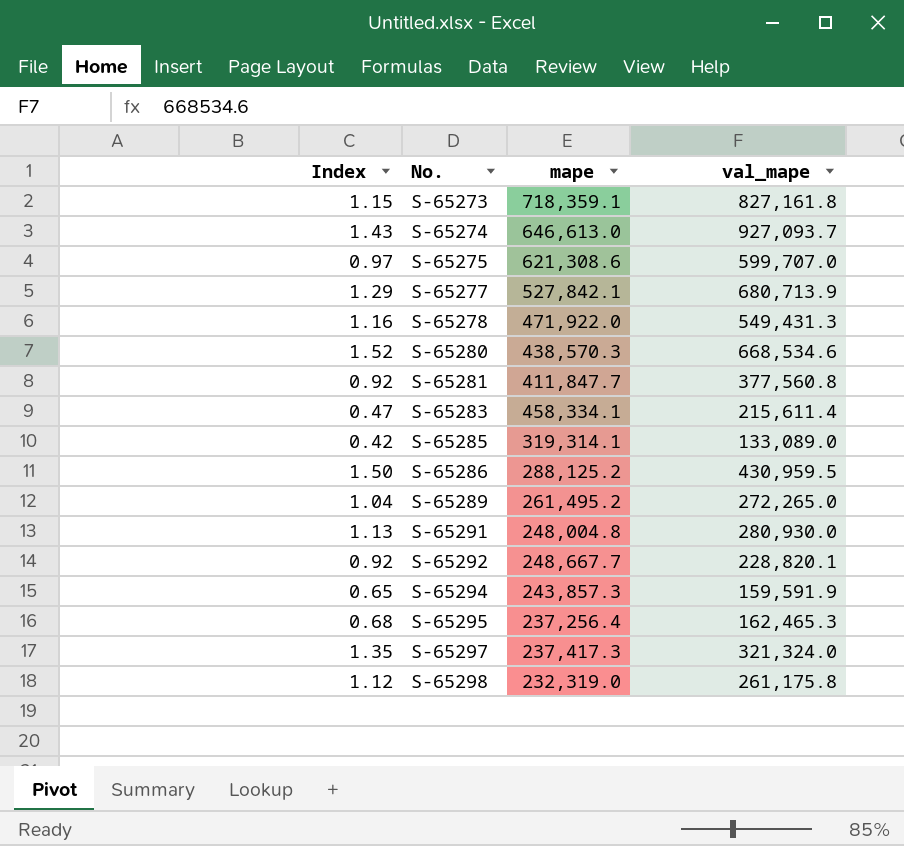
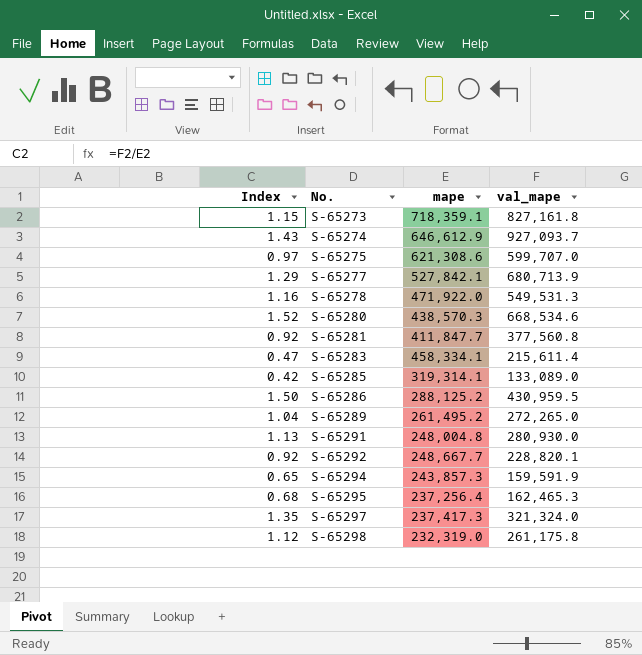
S-65274 | mape: 646,613.0 -> 646,612.9
S-65278 | val_mape: 549,431.3 -> 549,531.3

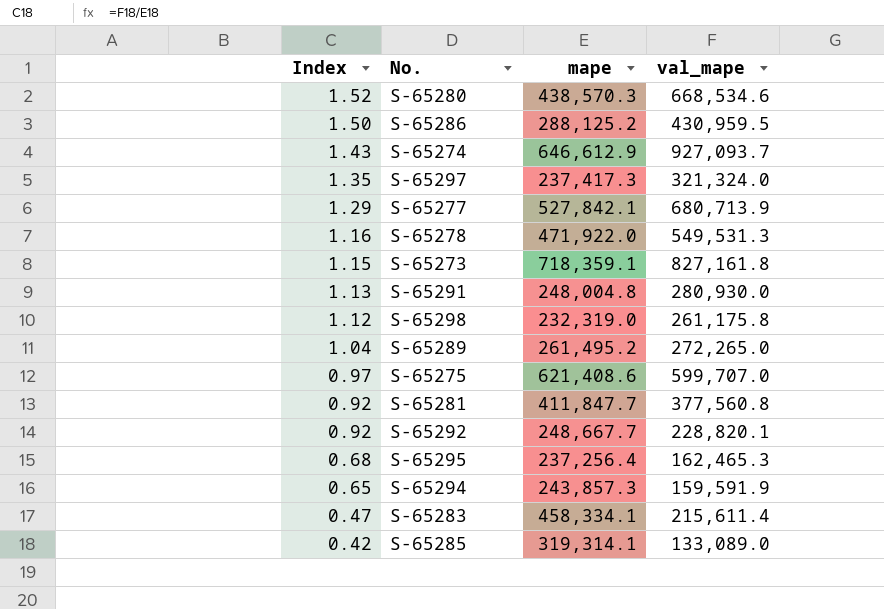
row order: No. ascending -> Index descending
S-65275 | mape: 621,308.6 -> 621,408.6

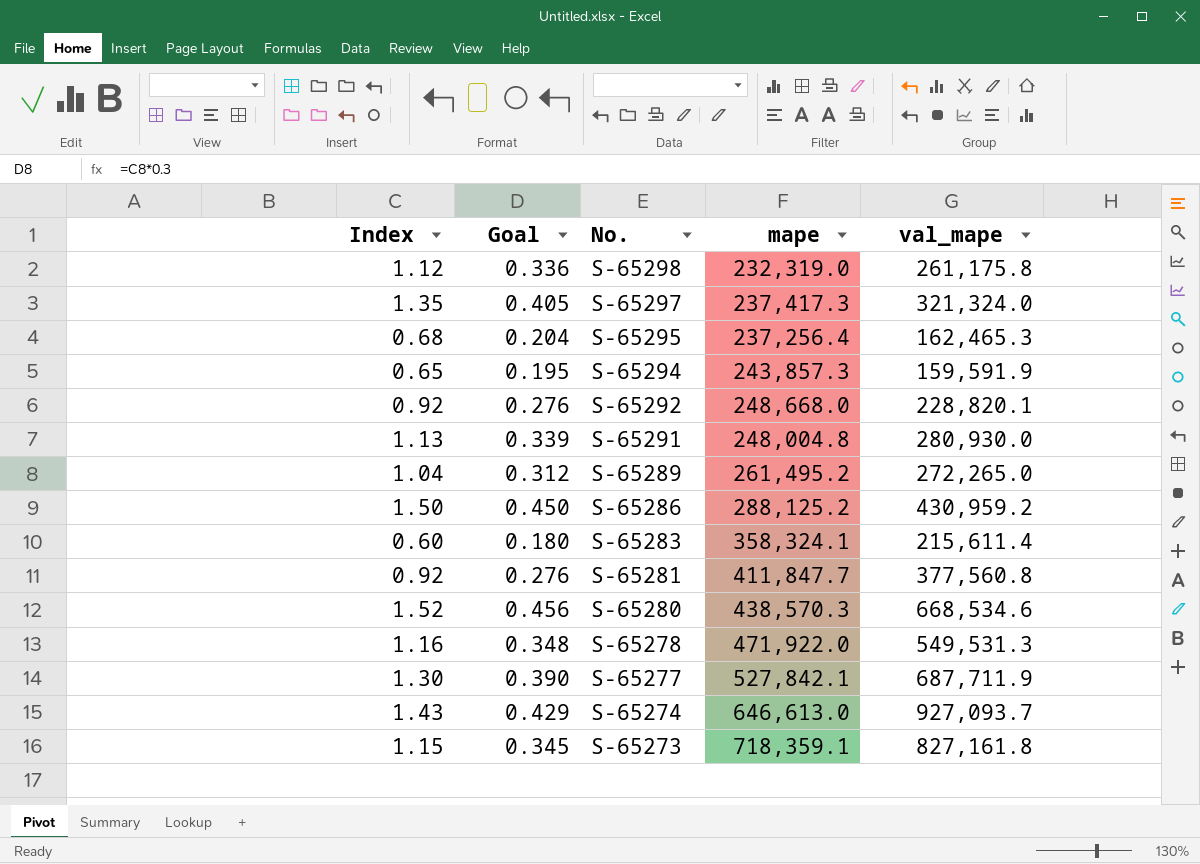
row order: Index descending -> No. descending
column Goal | formula: none -> [Index] * 0.3
row S-65275: 0.97 | 621,408.6 | 599,707.0 -> none
row S-65285: 0.42 | 319,314.1 | 133,089.0 -> none
S-65292 | mape: 248,667.7 -> 248,668.0
S-65286 | val_mape: 430,959.5 -> 430,959.2
S-65283 | Index: 0.47 -> 0.60
S-65283 | mape: 458,334.1 -> 358,324.1
S-65277 | Index: 1.29 -> 1.30
S-65277 | val_mape: 680,713.9 -> 687,711.9
S-65274 | mape: 646,612.9 -> 646,613.0

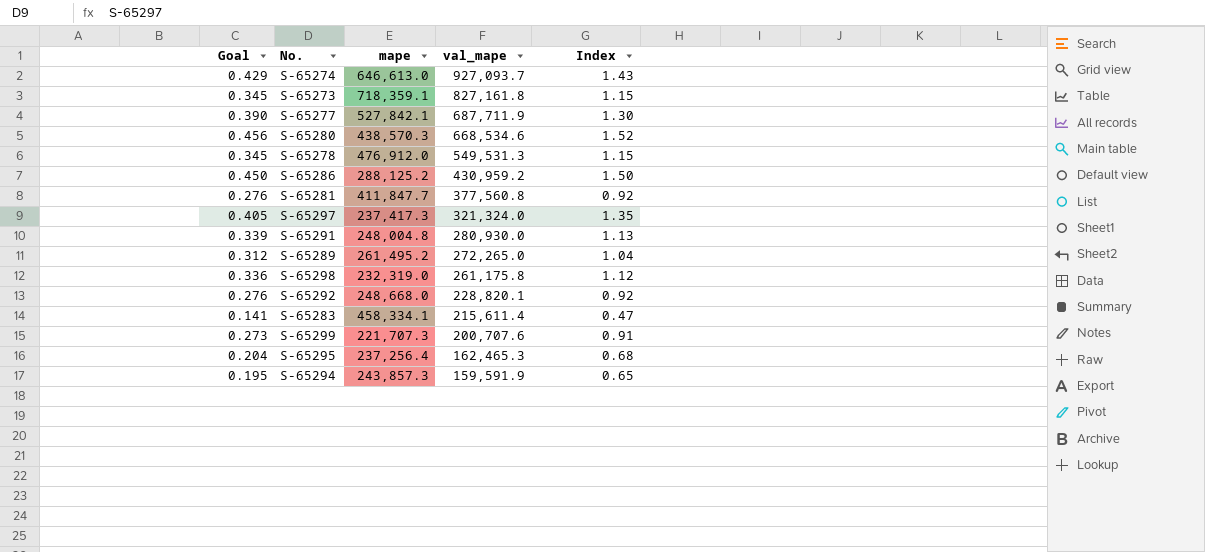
row order: No. descending -> val_mape descending
column Index | position: 1 -> 5
S-65278 | Goal: 0.348 -> 0.345
S-65278 | mape: 471,922.0 -> 476,912.0
S-65278 | Index: 1.16 -> 1.15
S-65283 | Goal: 0.180 -> 0.141
S-65283 | mape: 358,324.1 -> 458,334.1
S-65283 | Index: 0.60 -> 0.47
row S-65299: none -> 0.273 | 221,707.3 | 200,707.6 | 0.91

